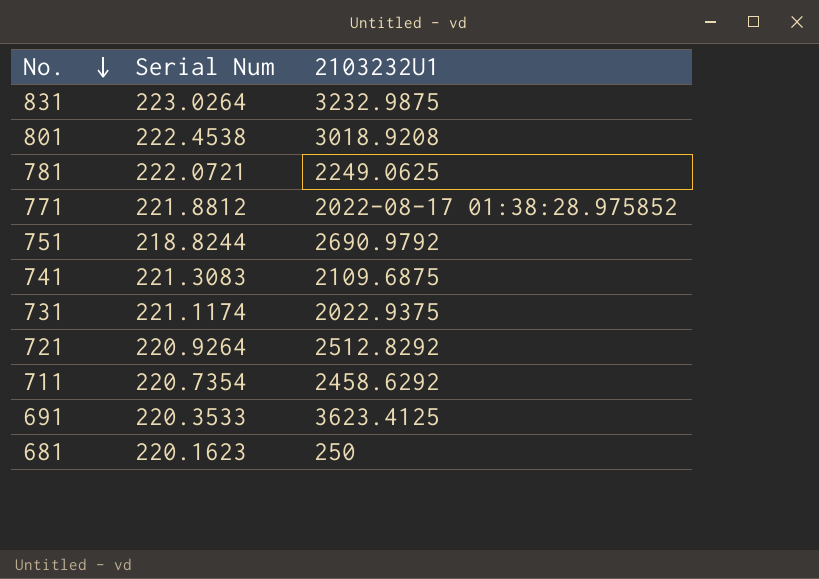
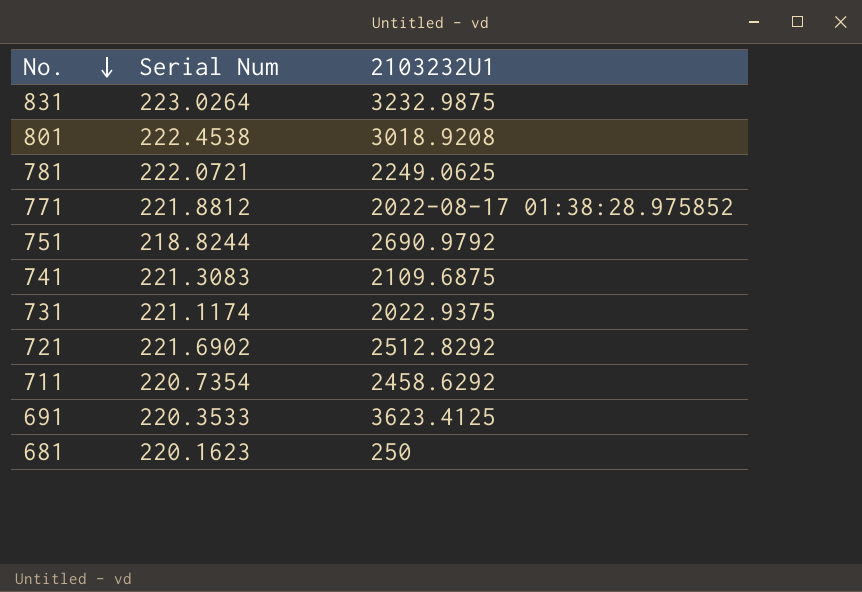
721 | Serial Num: 220.9264 -> 221.6902

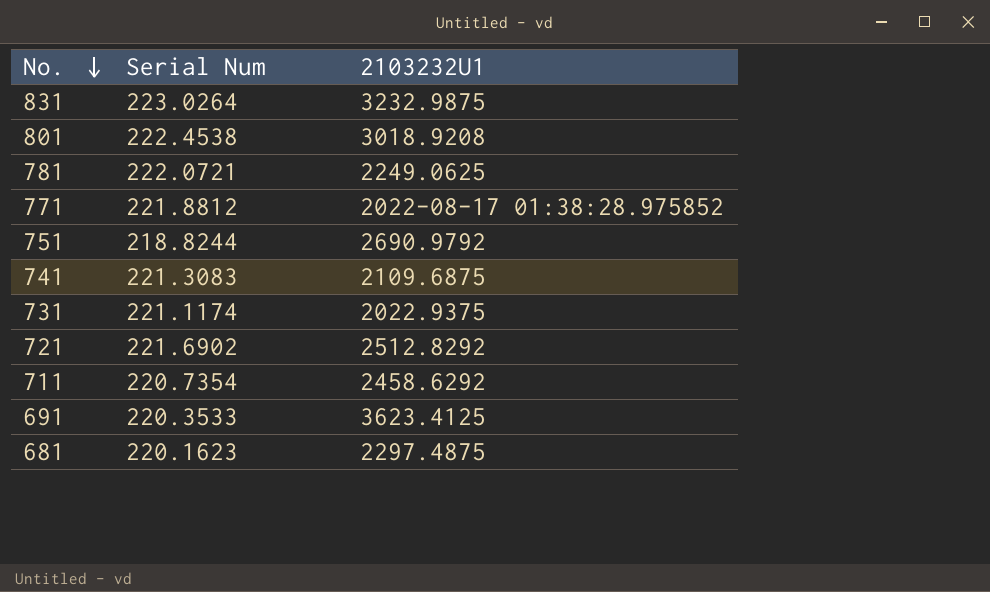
681 | 2103232U1: 250 -> 2297.4875

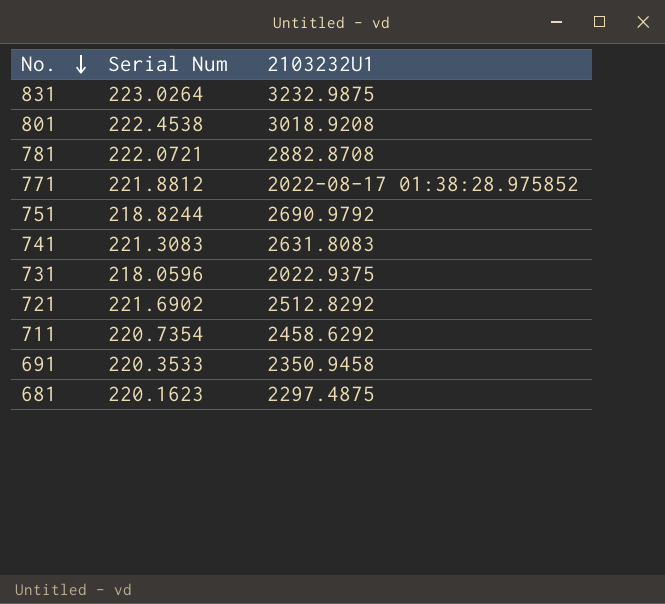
781 | 2103232U1: 2249.0625 -> 2882.8708
741 | 2103232U1: 2109.6875 -> 2631.8083
731 | Serial Num: 221.1174 -> 218.0596
691 | 2103232U1: 3623.4125 -> 2350.9458

